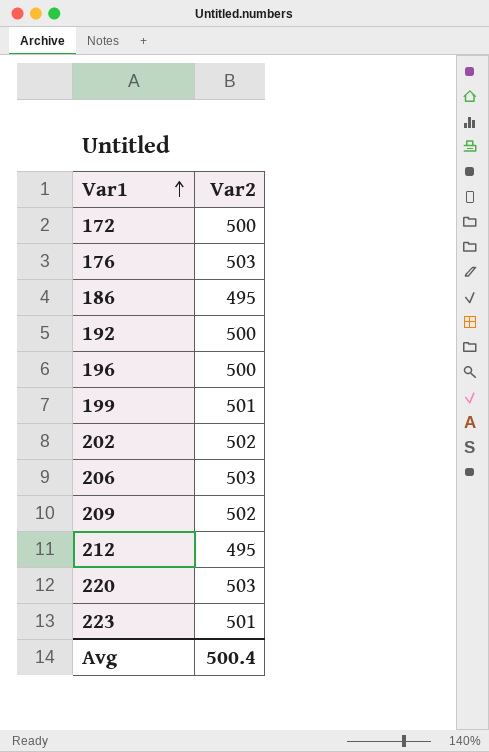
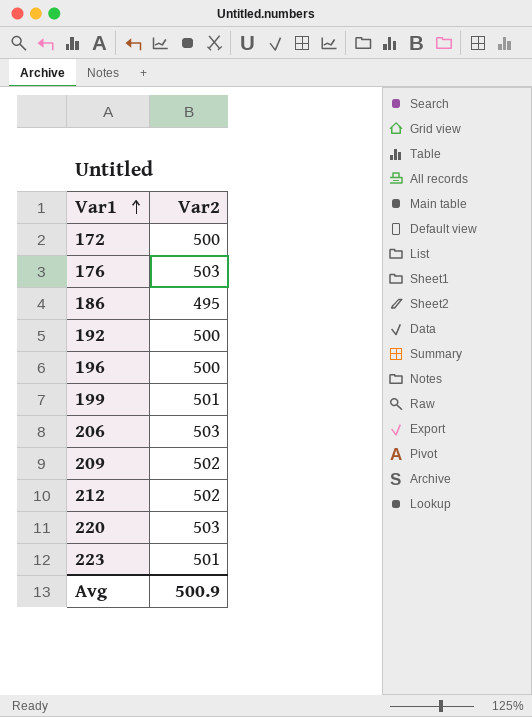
row 202: 502 -> none
212 | Var2: 495 -> 502
Avg | Var2: 500.4 -> 500.9

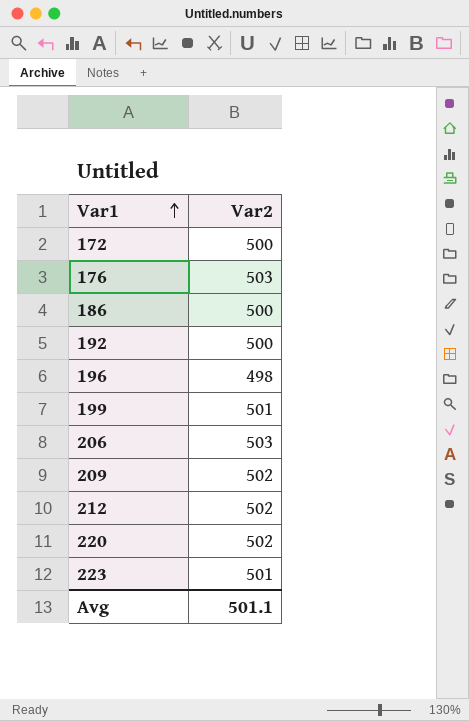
186 | Var2: 495 -> 500
196 | Var2: 500 -> 498
220 | Var2: 503 -> 502
Avg | Var2: 500.9 -> 501.1

